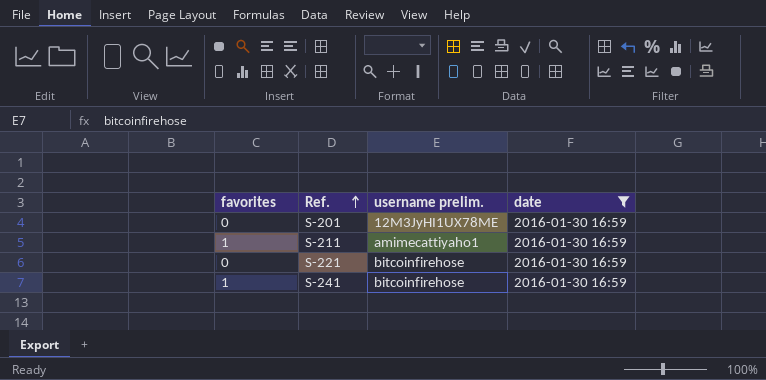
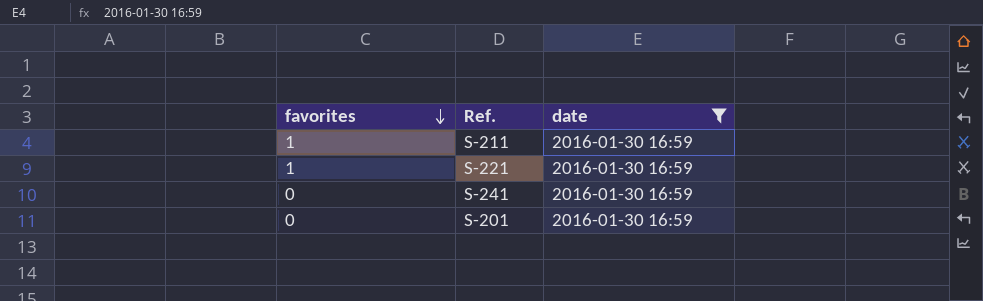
row order: Ref. ascending -> favorites descending
column username prelim. | position: 3 -> none
S-221 | favorites: 0 -> 1
S-241 | favorites: 1 -> 0

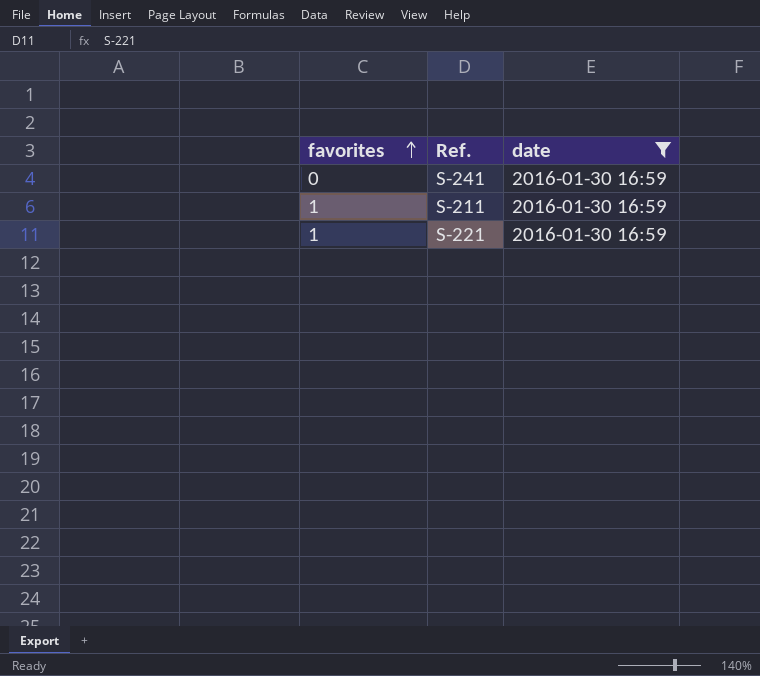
row order: favorites descending -> favorites ascending
row S-201: 0 | 2016-01-30 16:59 -> none

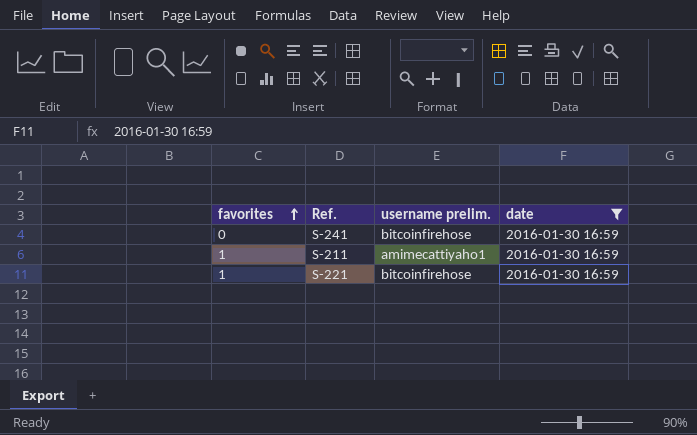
column username prelim. | position: none -> 3

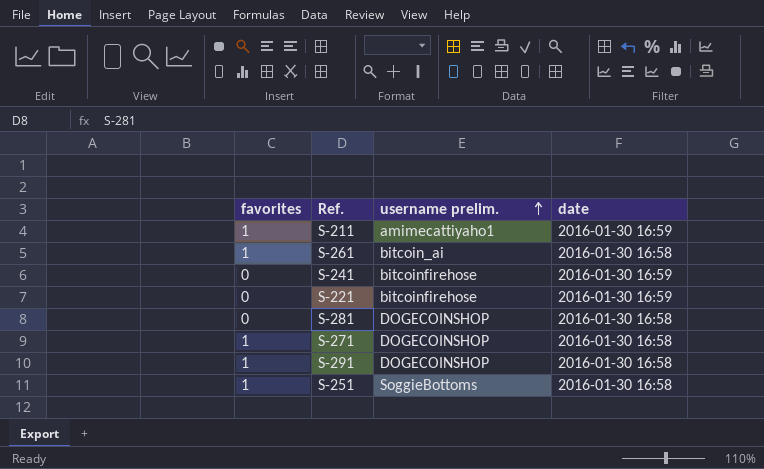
filter: date = 2016-01-30 16:59 -> none
row order: favorites ascending -> username prelim. ascending
S-221 | favorites: 1 -> 0

